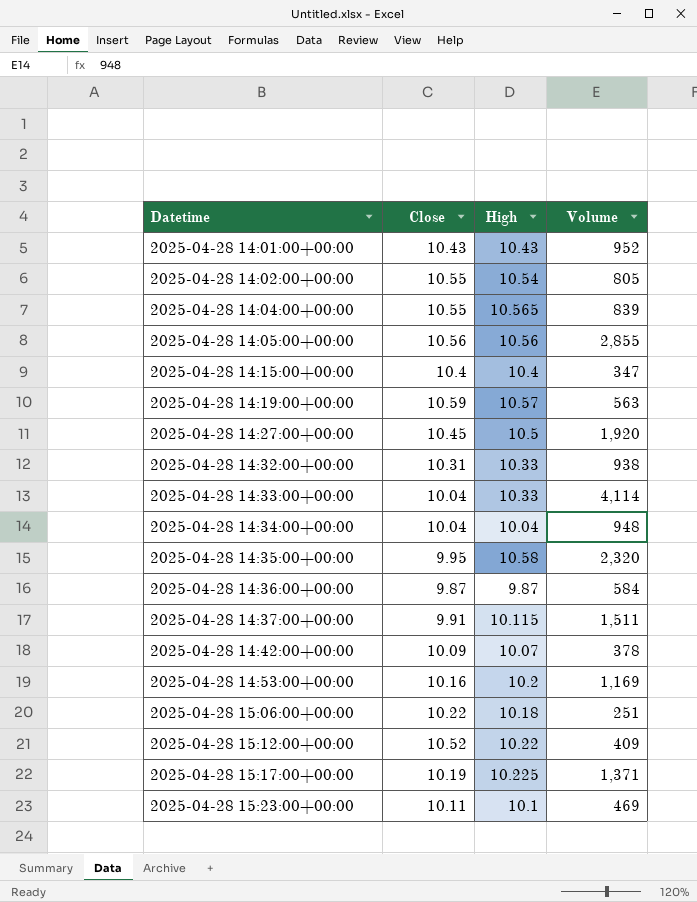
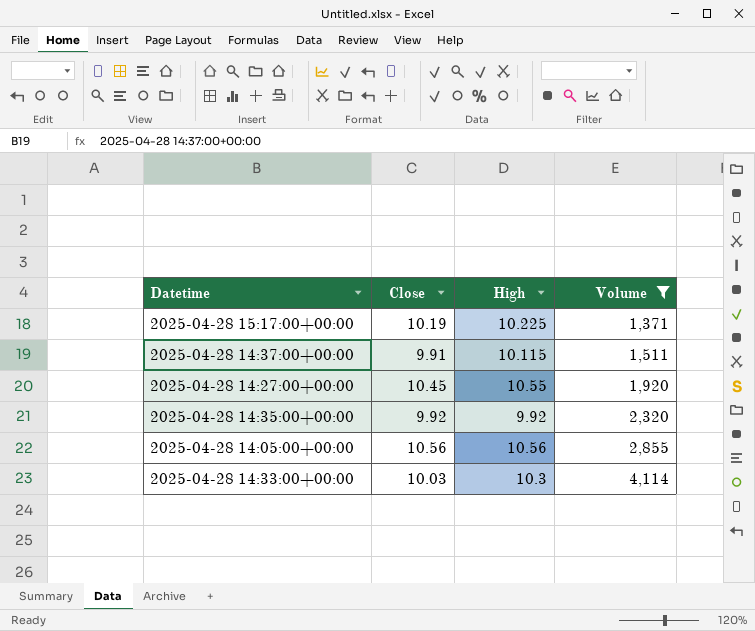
filter: none -> Volume >= 1,371
row order: Datetime ascending -> Volume ascending
2025-04-28 14:27:00+00:00 | High: 10.5 -> 10.55
2025-04-28 14:35:00+00:00 | Close: 9.95 -> 9.92
2025-04-28 14:35:00+00:00 | High: 10.58 -> 9.92
2025-04-28 14:33:00+00:00 | Close: 10.04 -> 10.03
2025-04-28 14:33:00+00:00 | High: 10.33 -> 10.3

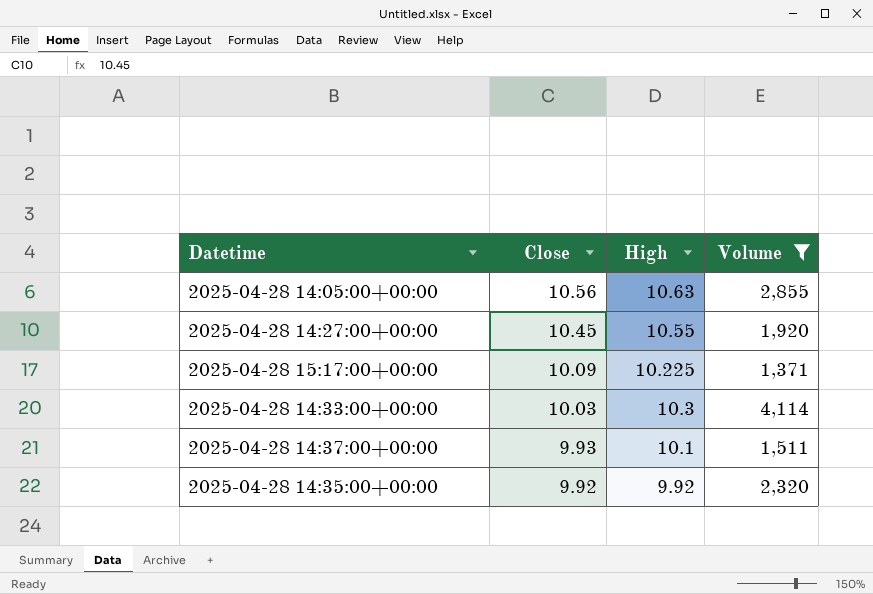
row order: Volume ascending -> Close descending
2025-04-28 14:05:00+00:00 | High: 10.56 -> 10.63
2025-04-28 15:17:00+00:00 | Close: 10.19 -> 10.09
2025-04-28 14:37:00+00:00 | Close: 9.91 -> 9.93
2025-04-28 14:37:00+00:00 | High: 10.115 -> 10.1

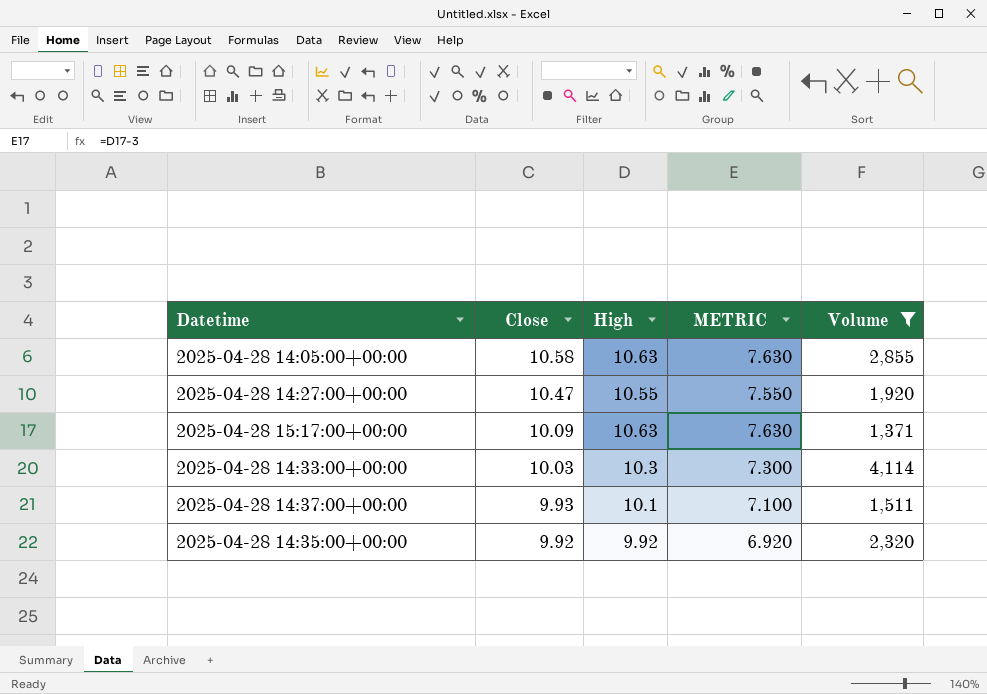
column METRIC | formula: none -> [High] - 3
2025-04-28 14:05:00+00:00 | Close: 10.56 -> 10.58
2025-04-28 14:27:00+00:00 | Close: 10.45 -> 10.47
2025-04-28 15:17:00+00:00 | High: 10.225 -> 10.63

